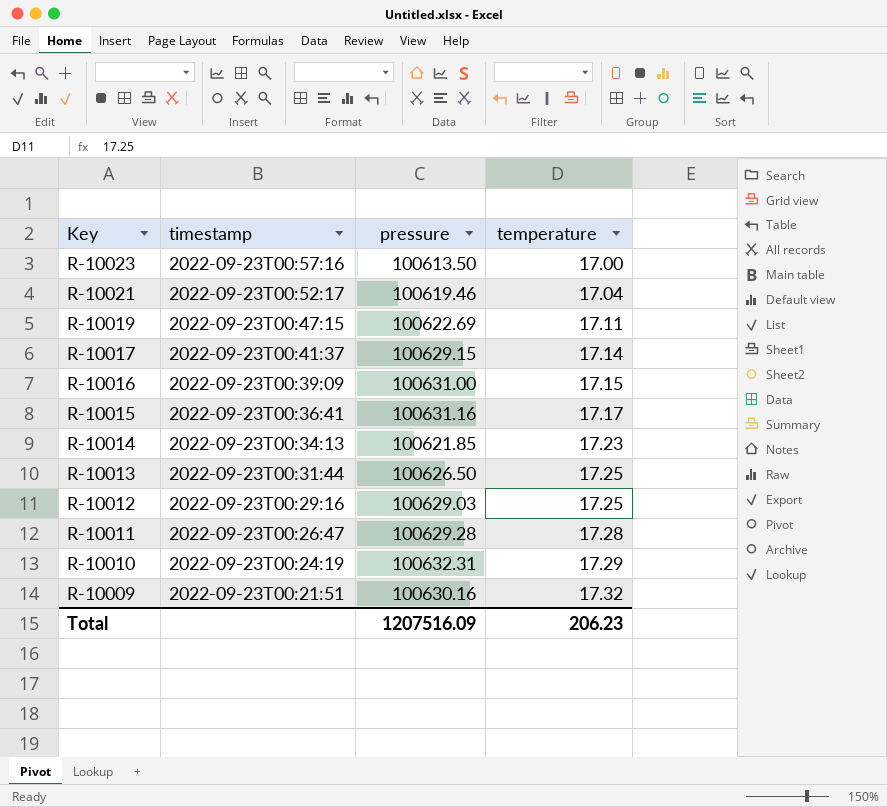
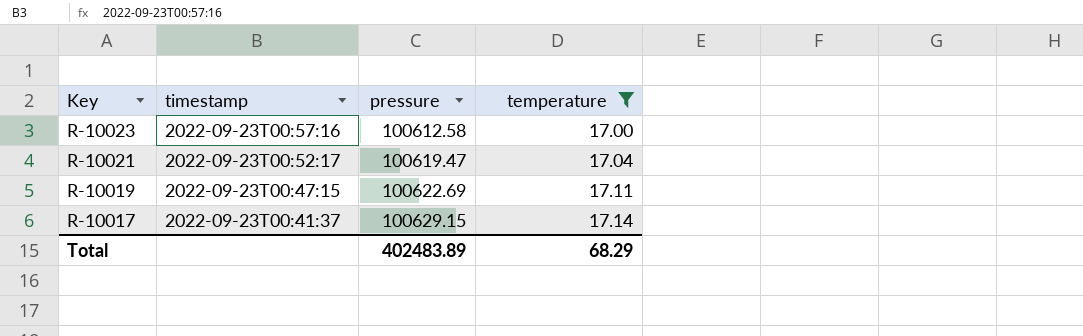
filter: none -> temperature <= 17.14
R-10023 | pressure: 100613.50 -> 100612.58
R-10021 | pressure: 100619.46 -> 100619.47
Total | pressure: 1207516.09 -> 402483.89
Total | temperature: 206.23 -> 68.29

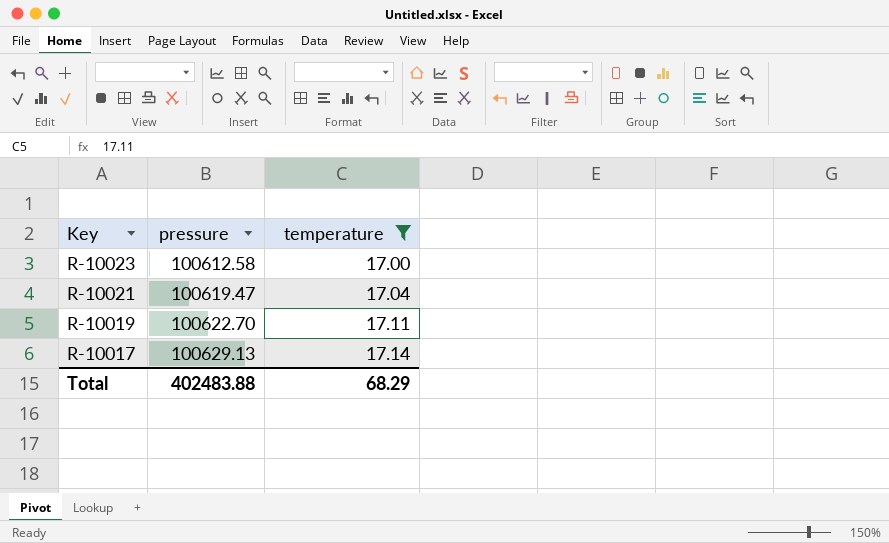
column timestamp | position: 2 -> none
R-10019 | pressure: 100622.69 -> 100622.70
R-10017 | pressure: 100629.15 -> 100629.13
Total | pressure: 402483.89 -> 402483.88

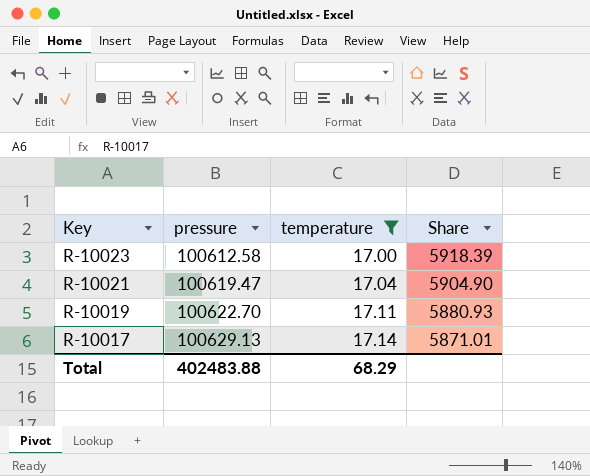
column Share | formula: none -> [pressure] / [temperature]

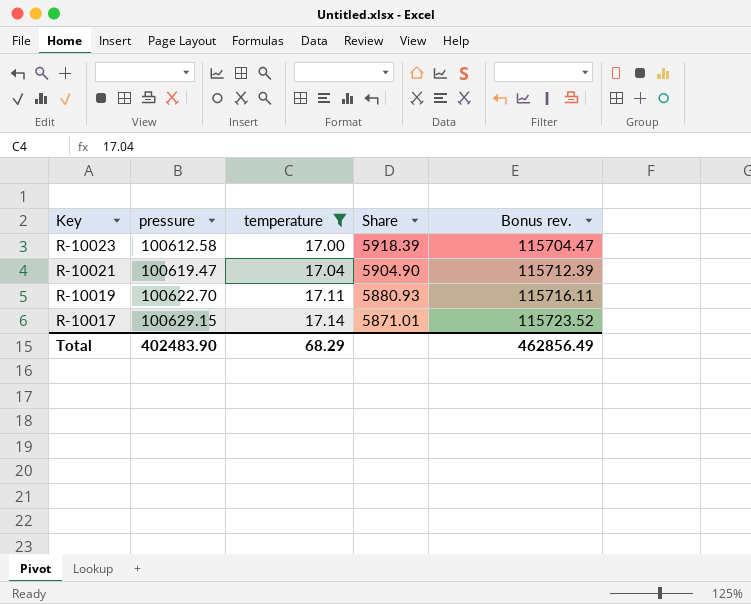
column Bonus rev. | formula: none -> [pressure] * 1.15
R-10017 | pressure: 100629.13 -> 100629.15
Total | pressure: 402483.88 -> 402483.90

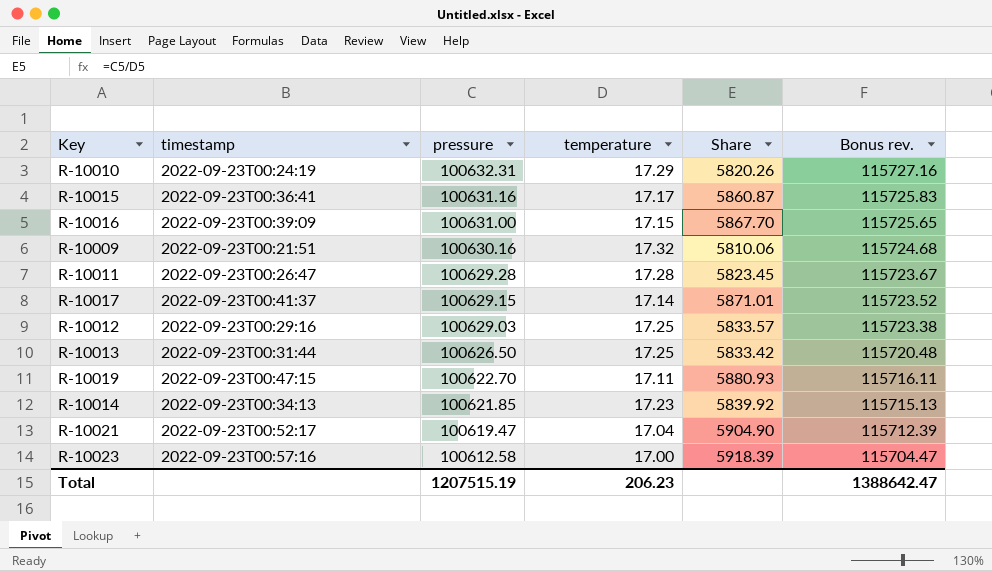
filter: temperature <= 17.14 -> none
row order: Key descending -> pressure descending
column timestamp | position: none -> 2
Total | pressure: 402483.90 -> 1207515.19
Total | temperature: 68.29 -> 206.23
Total | Bonus rev.: 462856.49 -> 1388642.47

